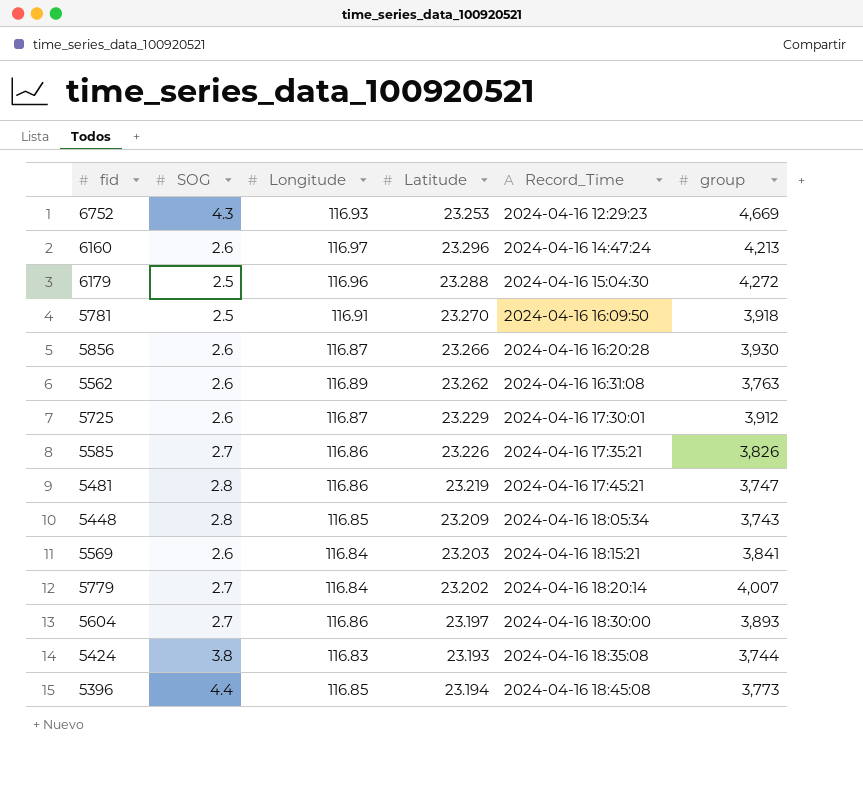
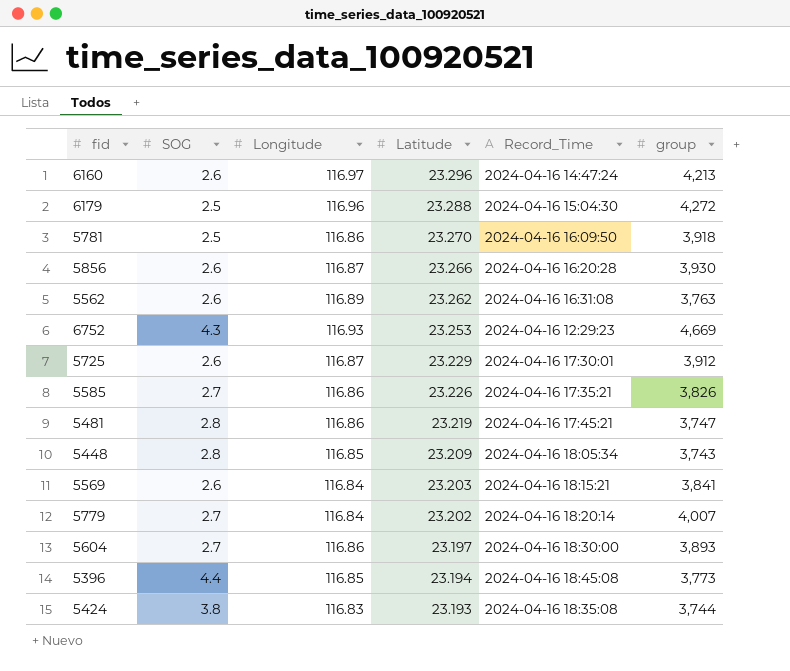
row order: Record_Time ascending -> Latitude descending
5781 | Longitude: 116.91 -> 116.86

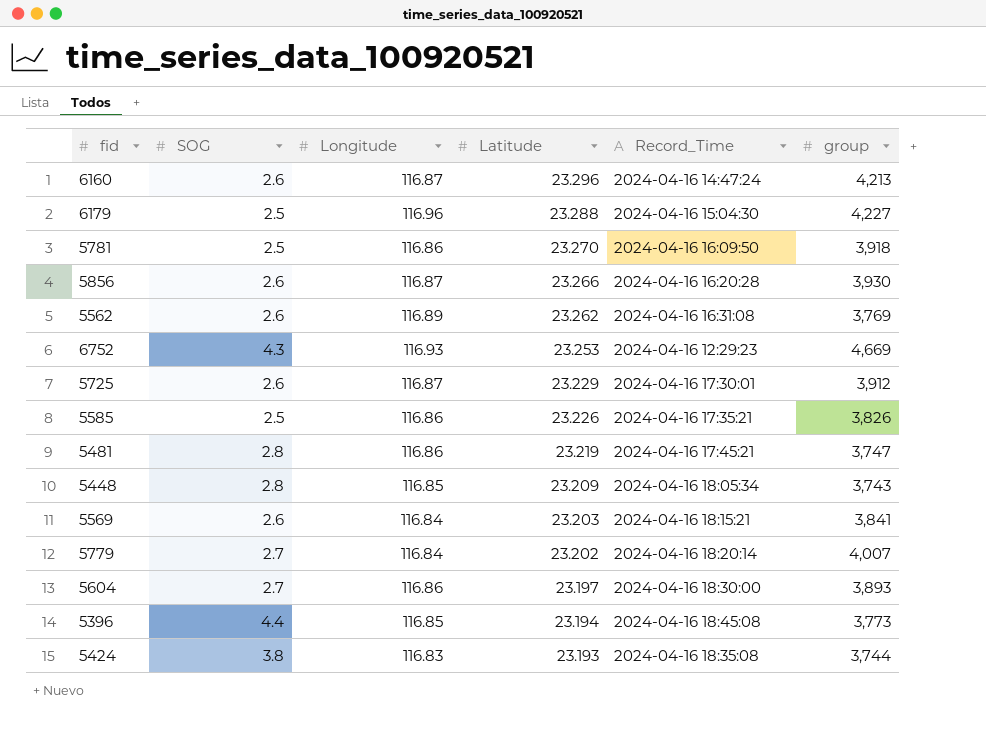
6160 | Longitude: 116.97 -> 116.87
6179 | group: 4,272 -> 4,227
5562 | group: 3,763 -> 3,769
5585 | SOG: 2.7 -> 2.5

